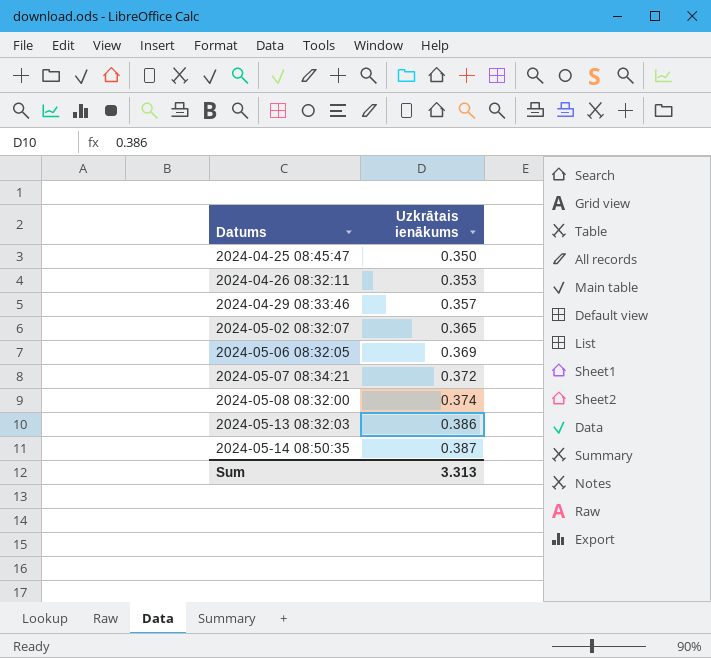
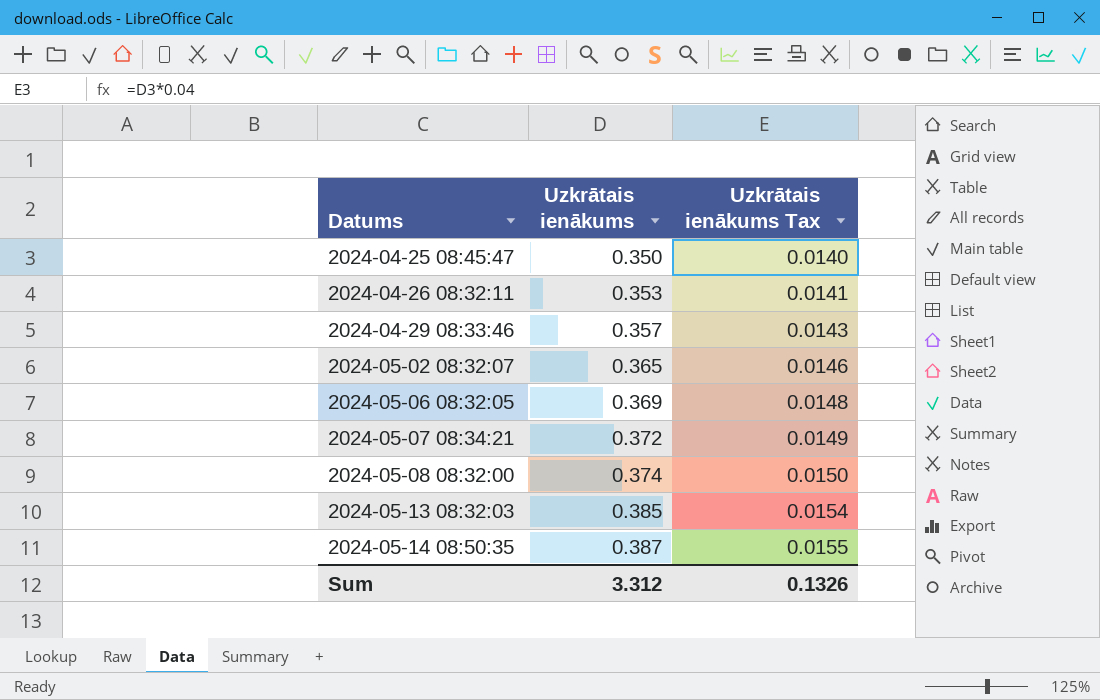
column Uzkrātais ienākums Tax | formula: none -> [Uzkrātais ienākums] * 0.04
2024-05-13 08:32:03 | Uzkrātais ienākums: 0.386 -> 0.385
Sum | Uzkrātais ienākums: 3.313 -> 3.312

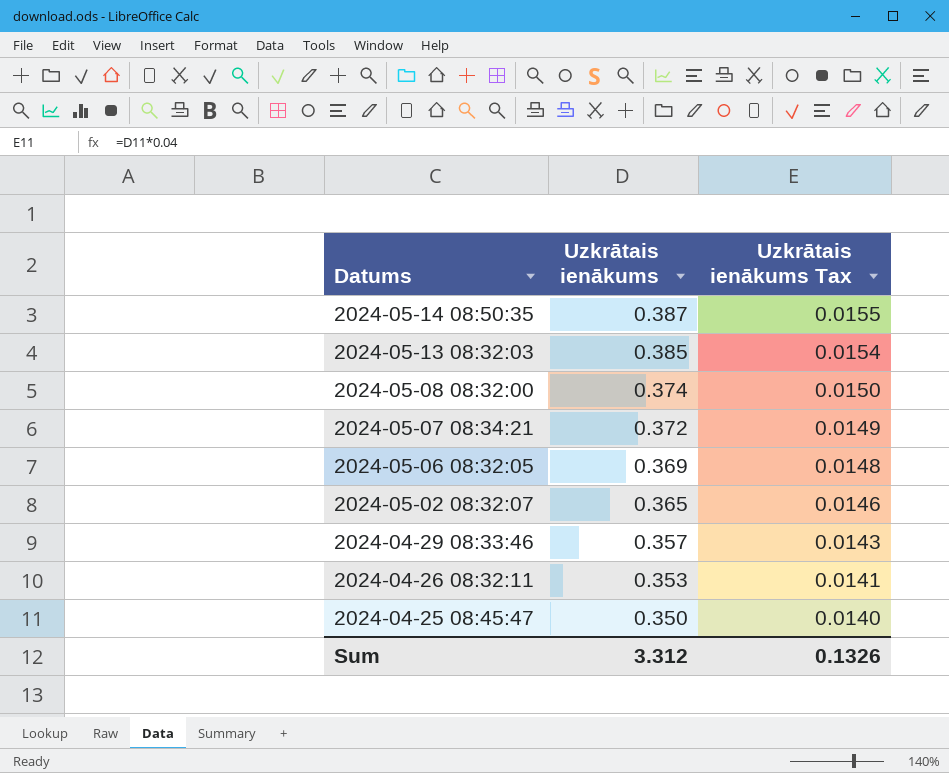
row order: Datums ascending -> Datums descending

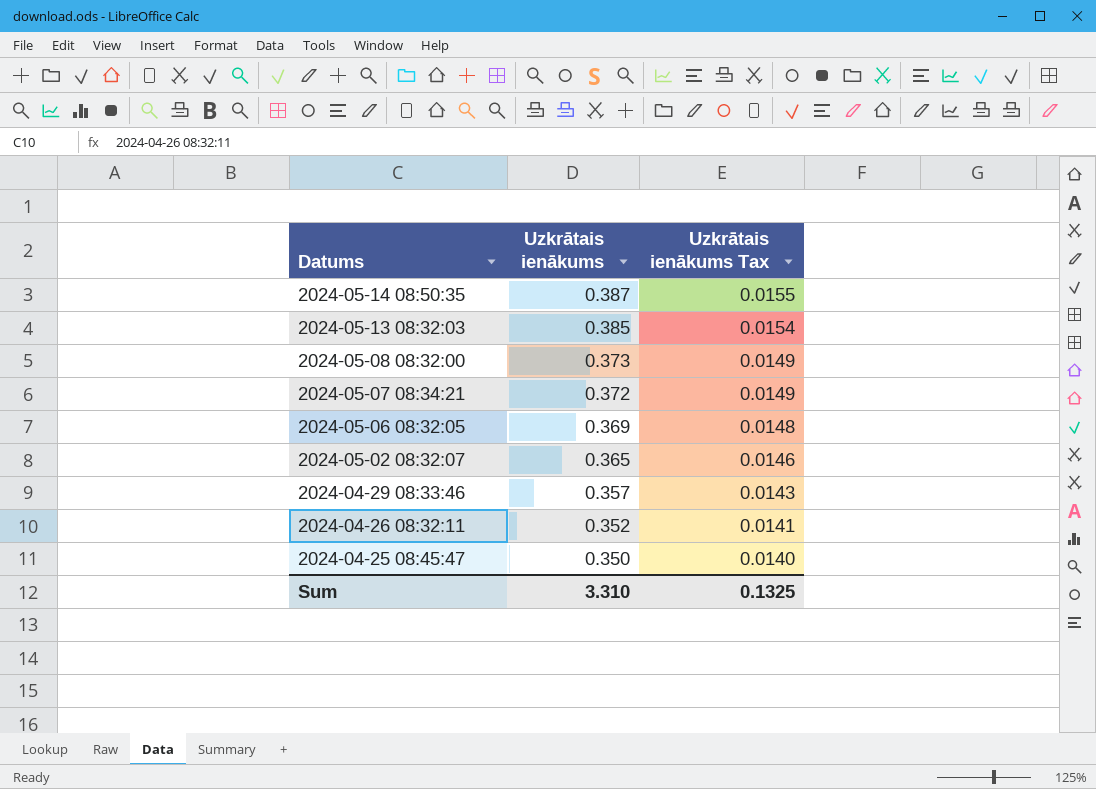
2024-05-08 08:32:00 | Uzkrātais ienākums: 0.374 -> 0.373
2024-05-08 08:32:00 | Uzkrātais ienākums Tax: 0.0150 -> 0.0149
2024-04-26 08:32:11 | Uzkrātais ienākums: 0.353 -> 0.352
Sum | Uzkrātais ienākums: 3.312 -> 3.310
Sum | Uzkrātais ienākums Tax: 0.1326 -> 0.1325

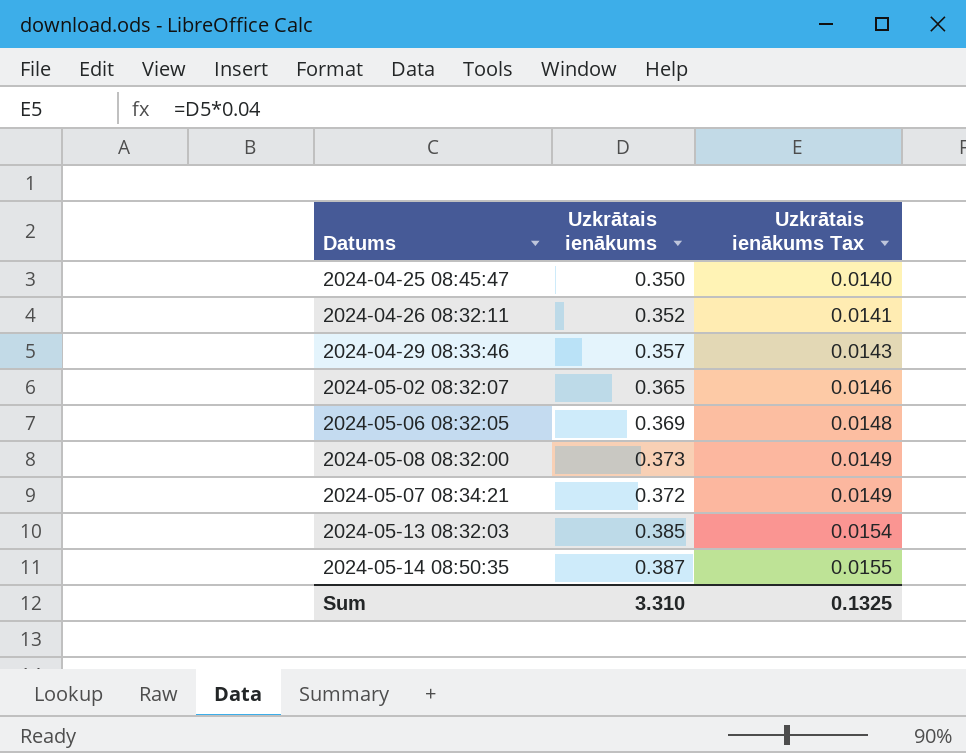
row order: Datums descending -> Uzkrātais ienākums Tax ascending

